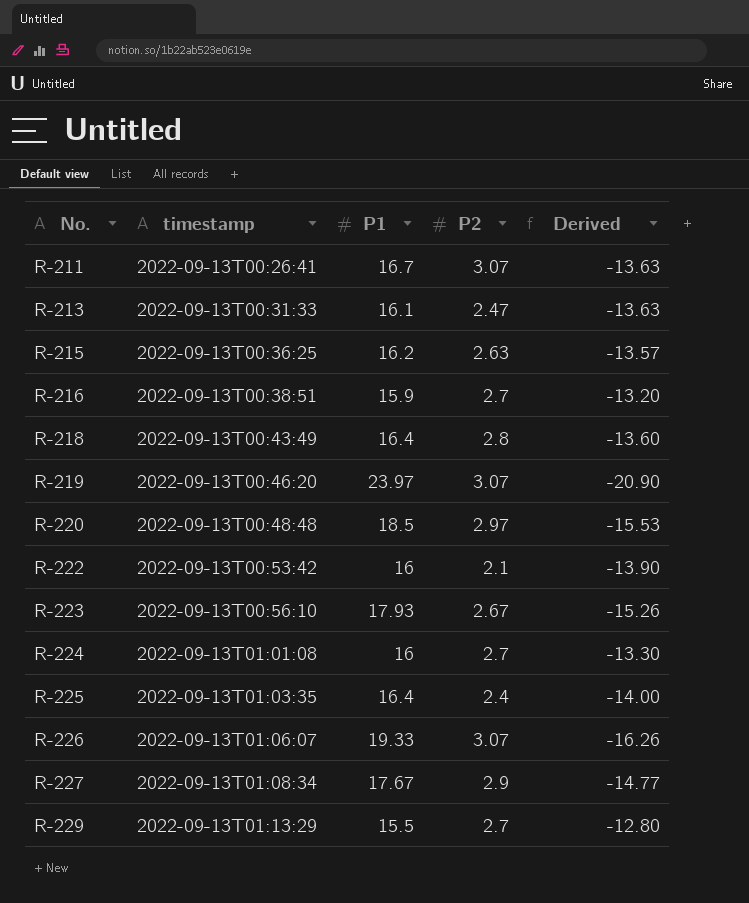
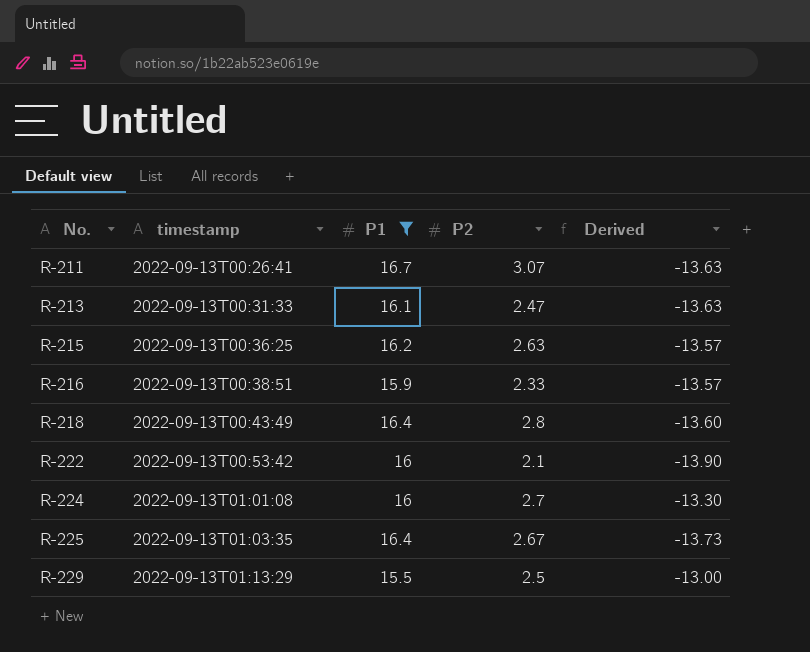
filter: none -> P1 <= 16.7
R-216 | P2: 2.7 -> 2.33
R-216 | Derived: -13.20 -> -13.57
R-225 | P2: 2.4 -> 2.67
R-225 | Derived: -14.00 -> -13.73
R-229 | P2: 2.7 -> 2.5
R-229 | Derived: -12.80 -> -13.00

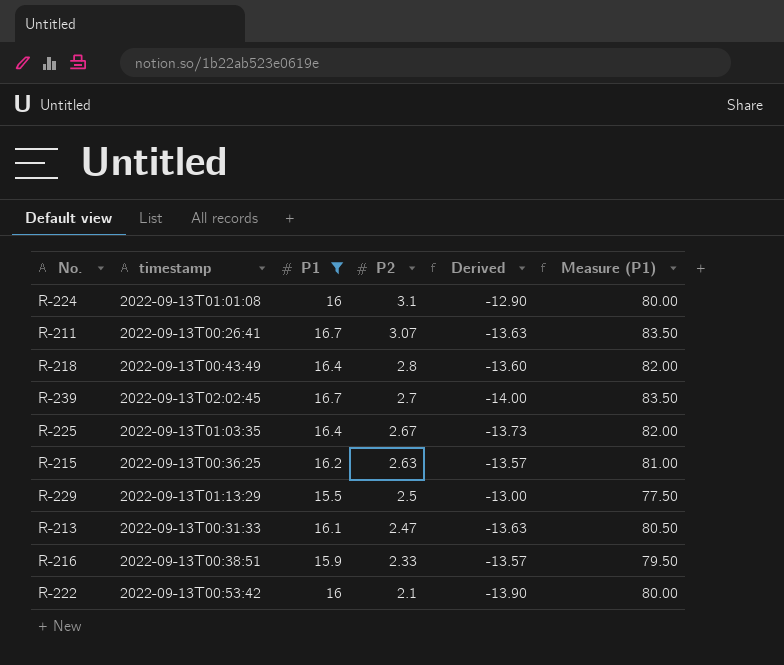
row order: No. ascending -> P2 descending
column Measure (P1) | formula: none -> [P1] * 5
R-224 | P2: 2.7 -> 3.1
R-224 | Derived: -13.30 -> -12.90
row R-239: none -> 2022-09-13T02:02:45 | 16.7 | 2.7 | -14.00 | 83.50

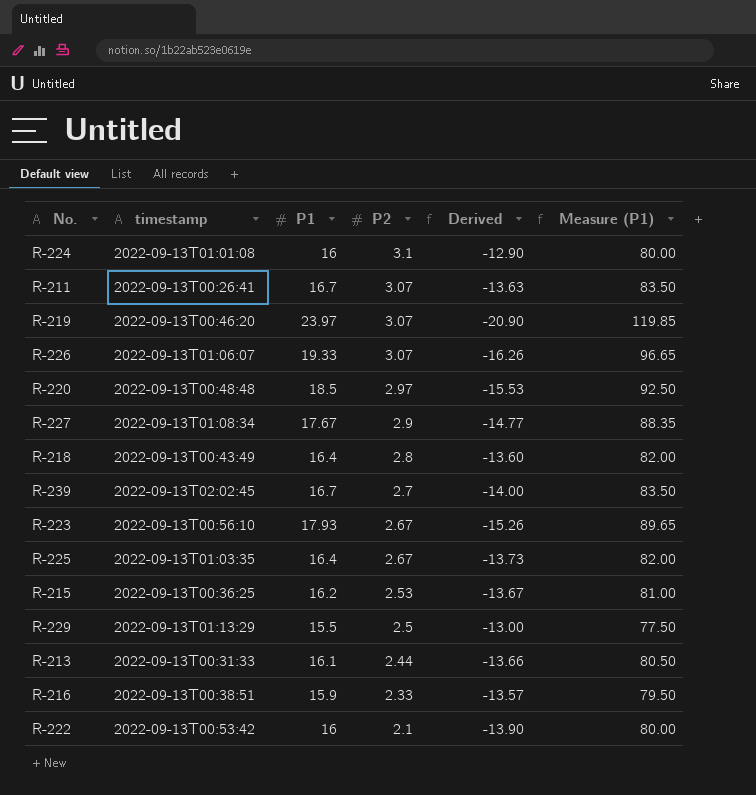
filter: P1 <= 16.7 -> none
R-215 | P2: 2.63 -> 2.53
R-215 | Derived: -13.57 -> -13.67
R-213 | P2: 2.47 -> 2.44
R-213 | Derived: -13.63 -> -13.66

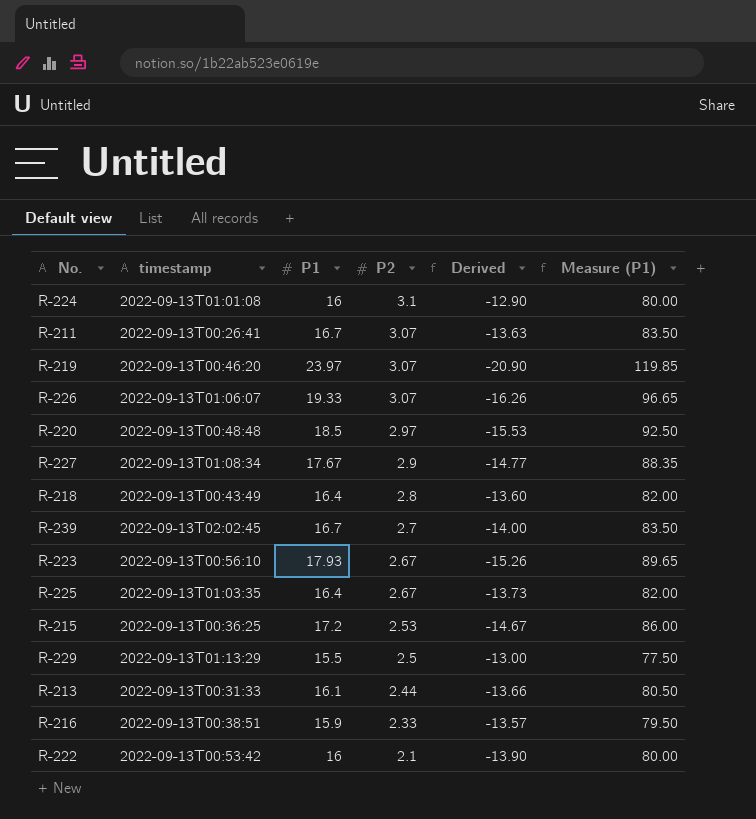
R-215 | P1: 16.2 -> 17.2
R-215 | Derived: -13.67 -> -14.67
R-215 | Measure (P1): 81.00 -> 86.00

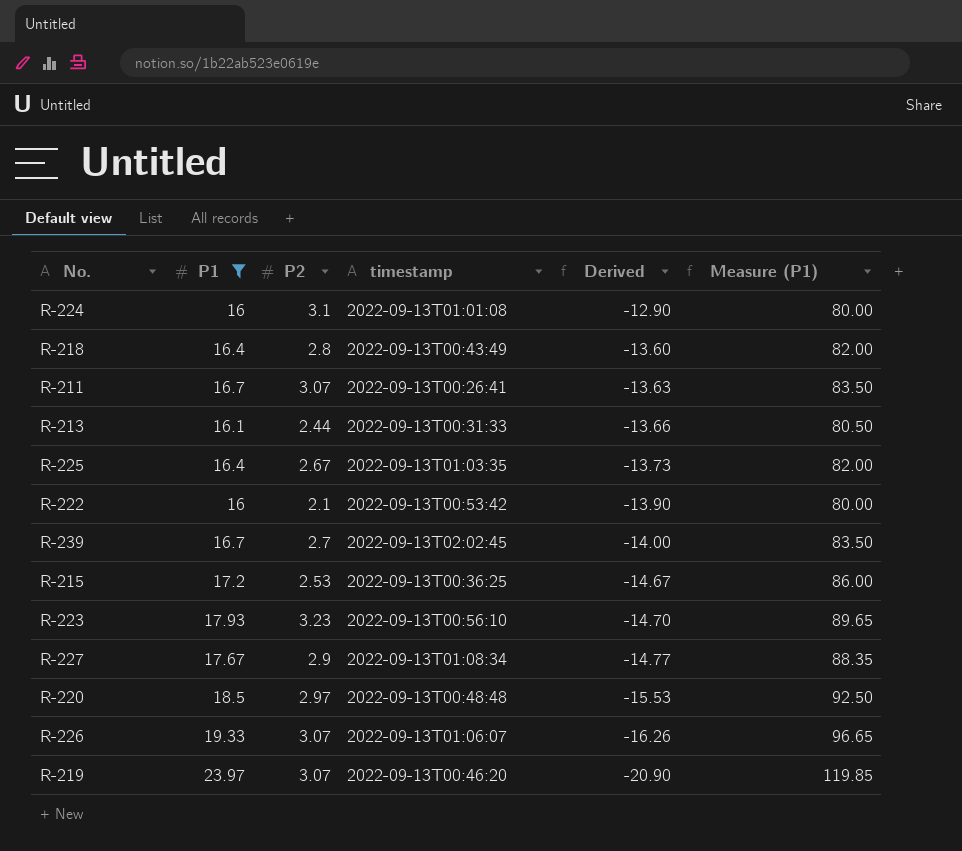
filter: none -> P1 >= 16
row order: P2 descending -> Derived descending
column timestamp | position: 2 -> 4
R-223 | P2: 2.67 -> 3.23
R-223 | Derived: -15.26 -> -14.70

